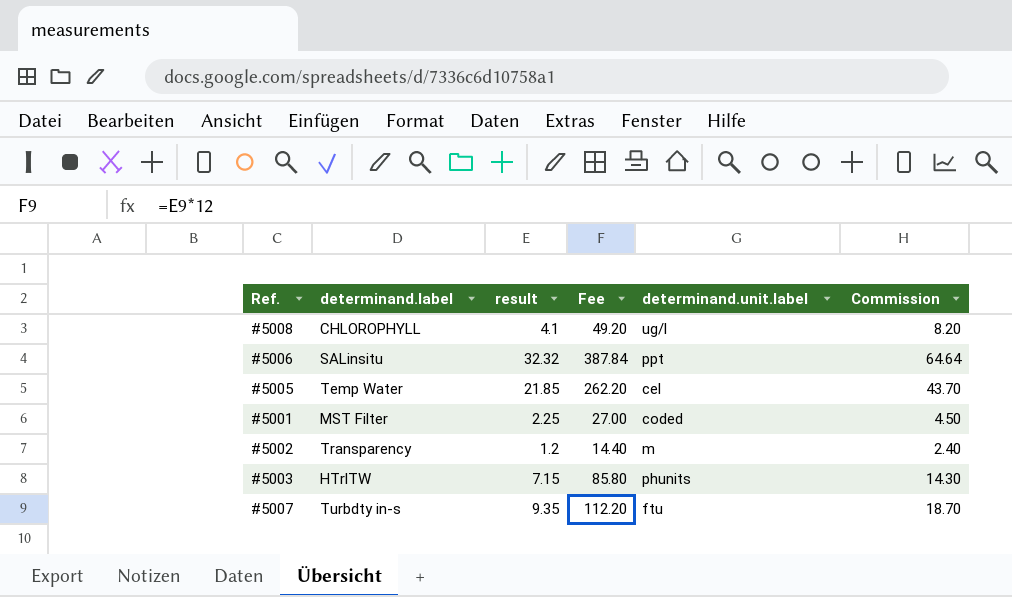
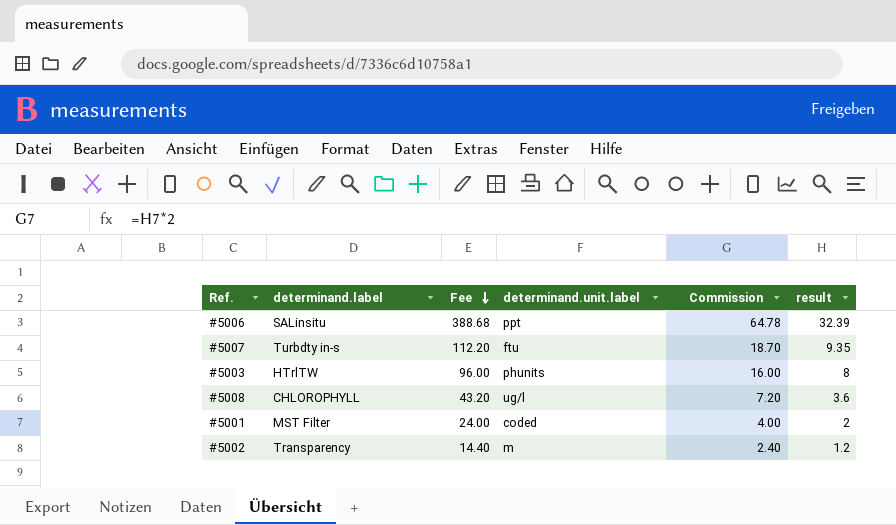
row order: none -> Fee descending
column result | position: 3 -> 6
row #5005: Temp Water | 21.85 | 262.20 | cel | 43.70 -> none
#5006 | Fee: 387.84 -> 388.68
#5006 | Commission: 64.64 -> 64.78
#5006 | result: 32.32 -> 32.39
#5003 | Fee: 85.80 -> 96.00
#5003 | Commission: 14.30 -> 16.00
#5003 | result: 7.15 -> 8
#5008 | Fee: 49.20 -> 43.20
#5008 | Commission: 8.20 -> 7.20
#5008 | result: 4.1 -> 3.6
#5001 | Fee: 27.00 -> 24.00
#5001 | Commission: 4.50 -> 4.00
#5001 | result: 2.25 -> 2

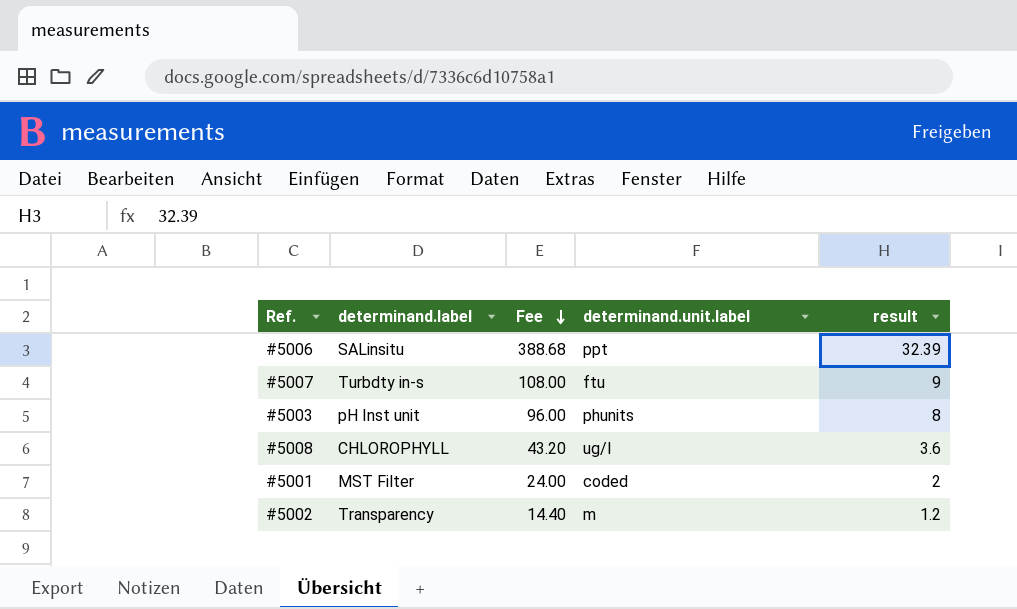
column Commission | formula: [result] * 2 -> none
#5007 | Fee: 112.20 -> 108.00
#5007 | result: 9.35 -> 9
#5003 | determinand.label: HTrlTW -> pH Inst unit

